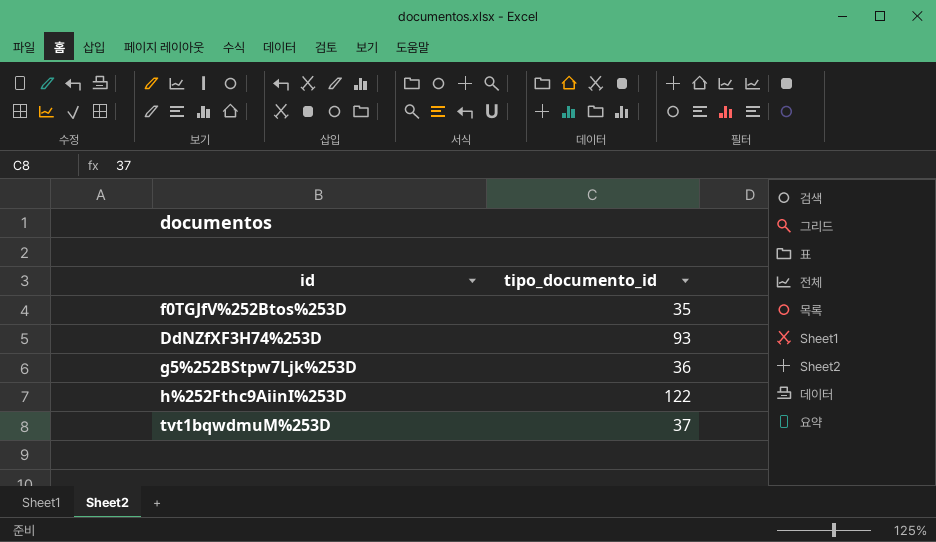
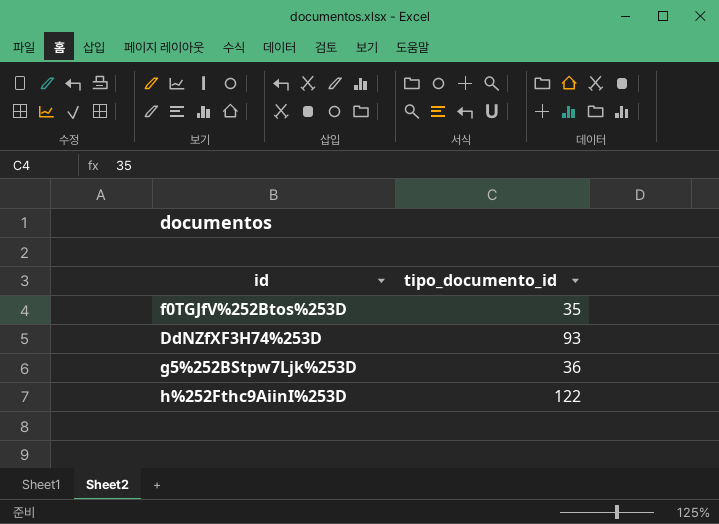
row tvt1bqwdmuM%253D: 37 -> none

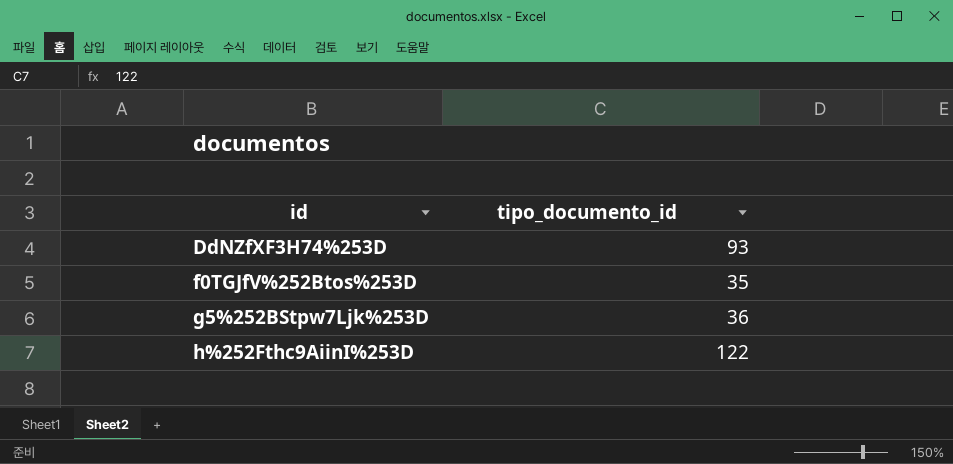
row order: none -> id ascending

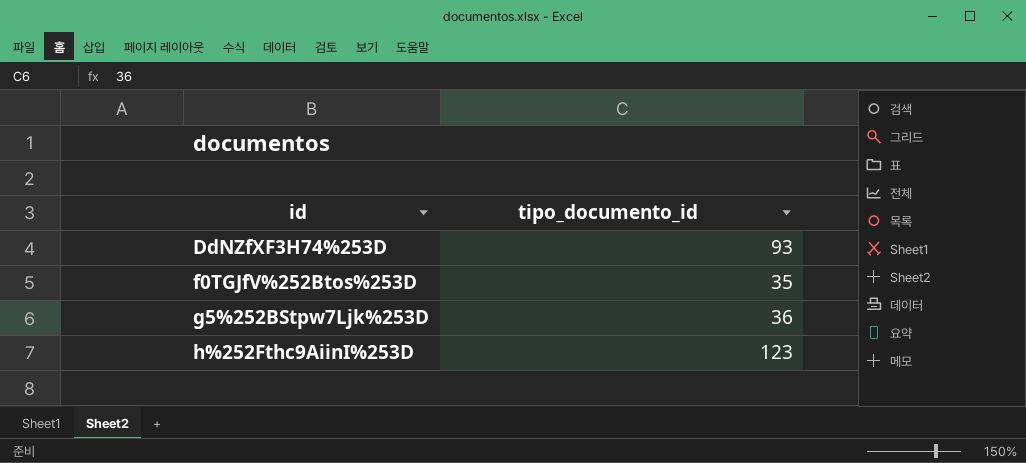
h%252Fthc9AiinI%253D | tipo_documento_id: 122 -> 123

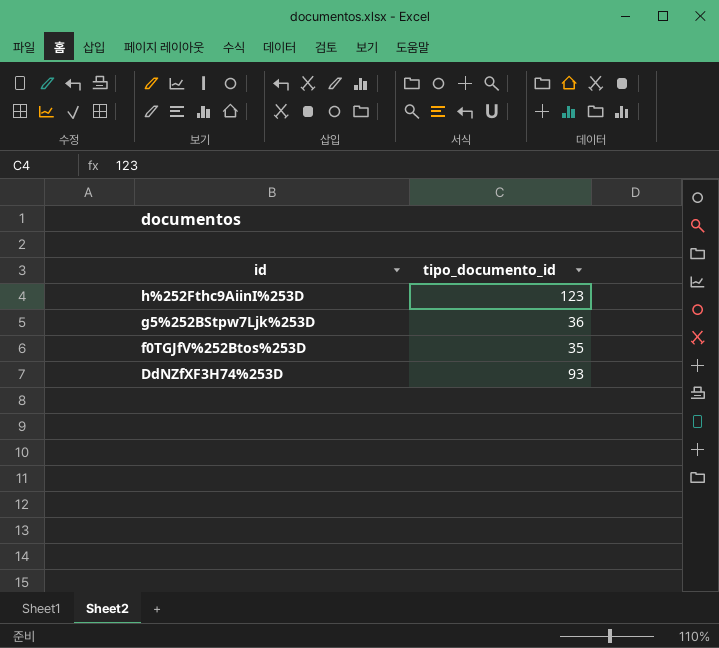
row order: id ascending -> id descending

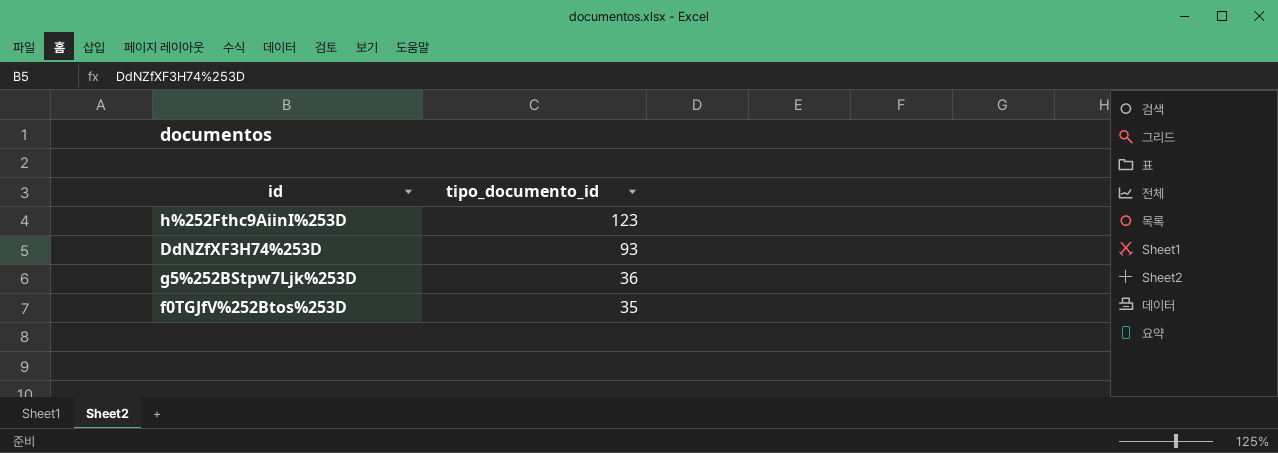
row order: id descending -> tipo_documento_id descending

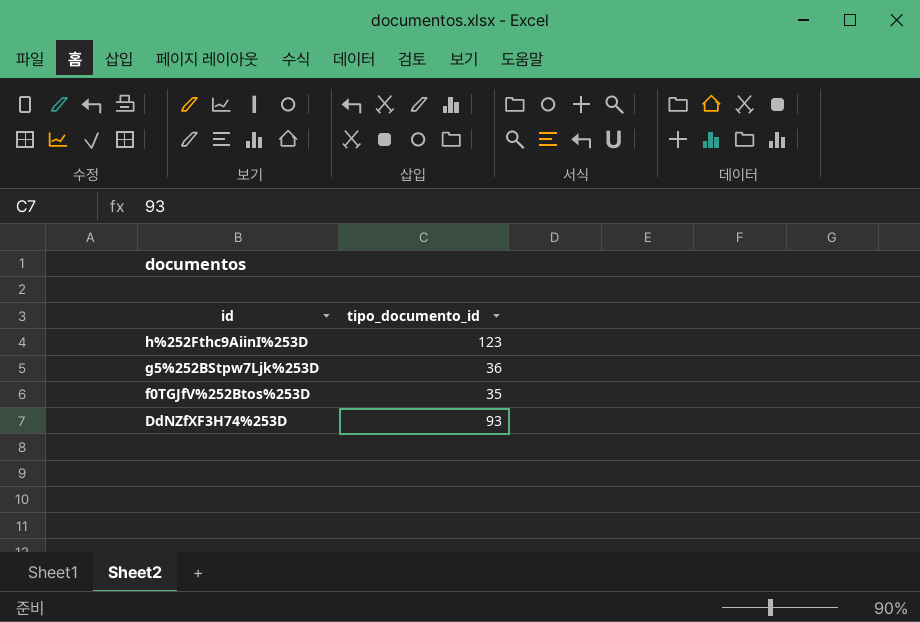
row order: tipo_documento_id descending -> id descending

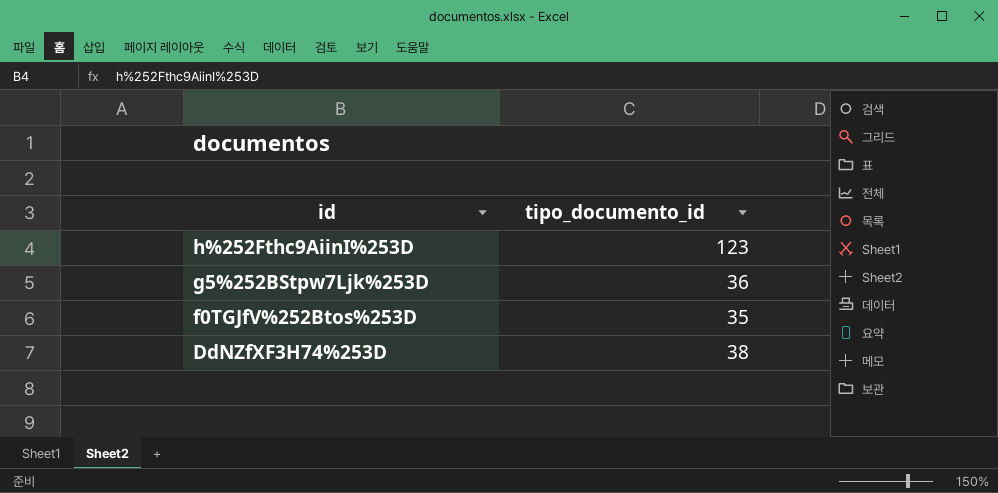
DdNZfXF3H74%253D | tipo_documento_id: 93 -> 38

